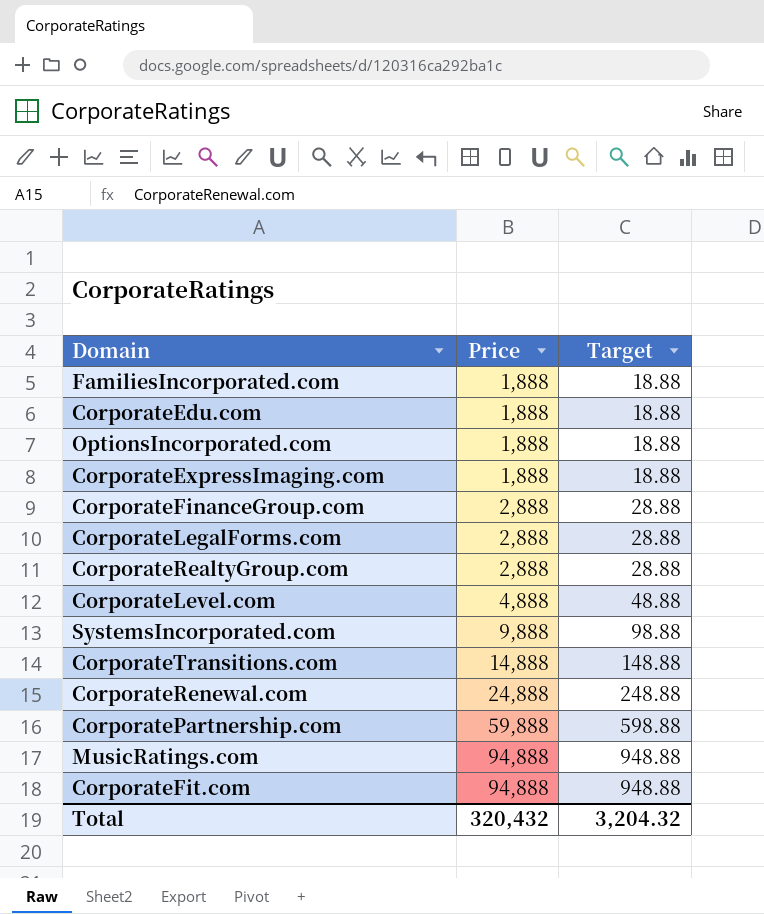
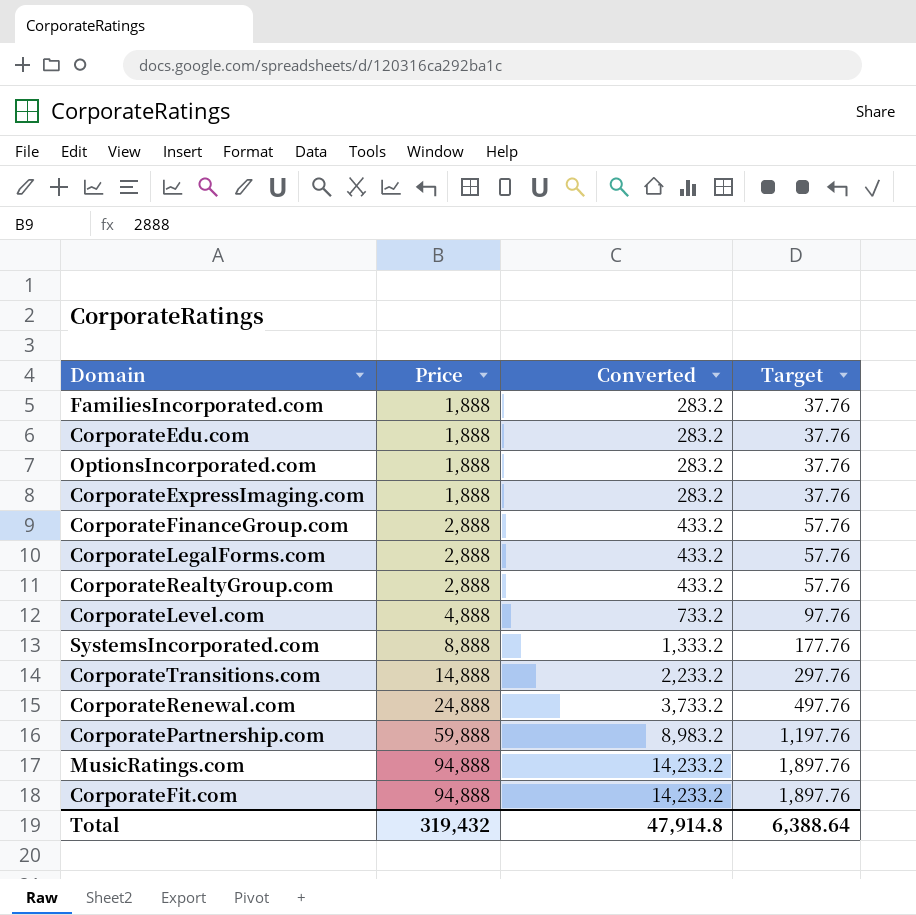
column Converted | formula: none -> [Price] * 0.15
column Target | formula: [Price] * 0.01 -> [Price] * 0.02
SystemsIncorporated.com | Price: 9,888 -> 8,888
Total | Price: 320,432 -> 319,432
Total | Target: 3,204.32 -> 6,388.64

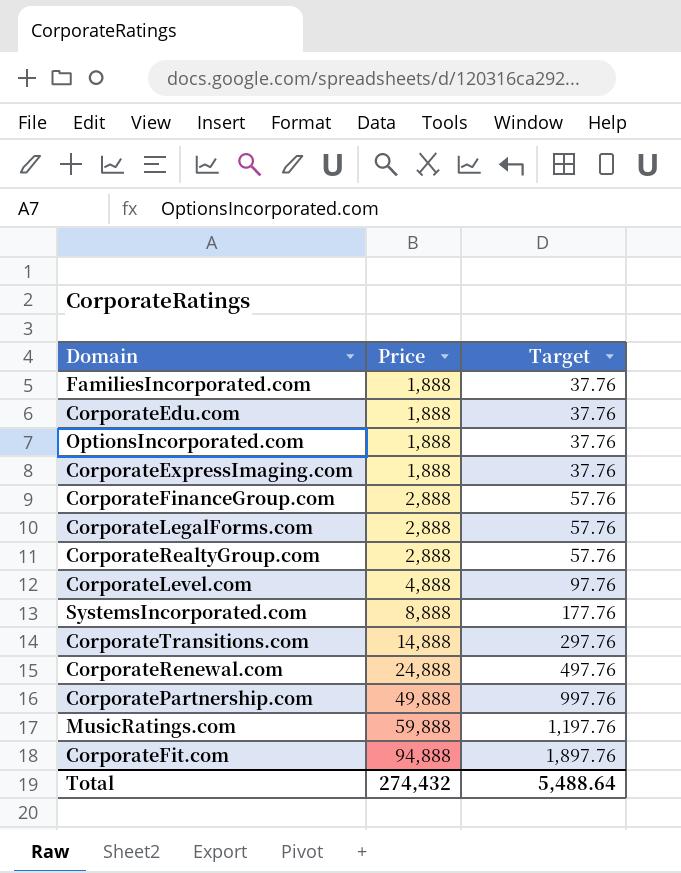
column Converted | formula: [Price] * 0.15 -> none
CorporatePartnership.com | Price: 59,888 -> 49,888
CorporatePartnership.com | Target: 1,197.76 -> 997.76
MusicRatings.com | Price: 94,888 -> 59,888
MusicRatings.com | Target: 1,897.76 -> 1,197.76
Total | Price: 319,432 -> 274,432
Total | Target: 6,388.64 -> 5,488.64

